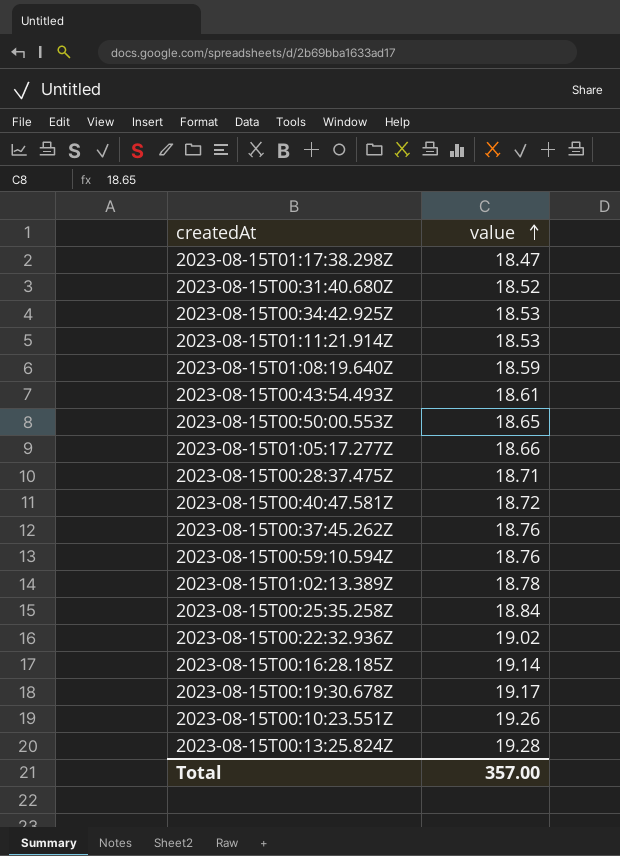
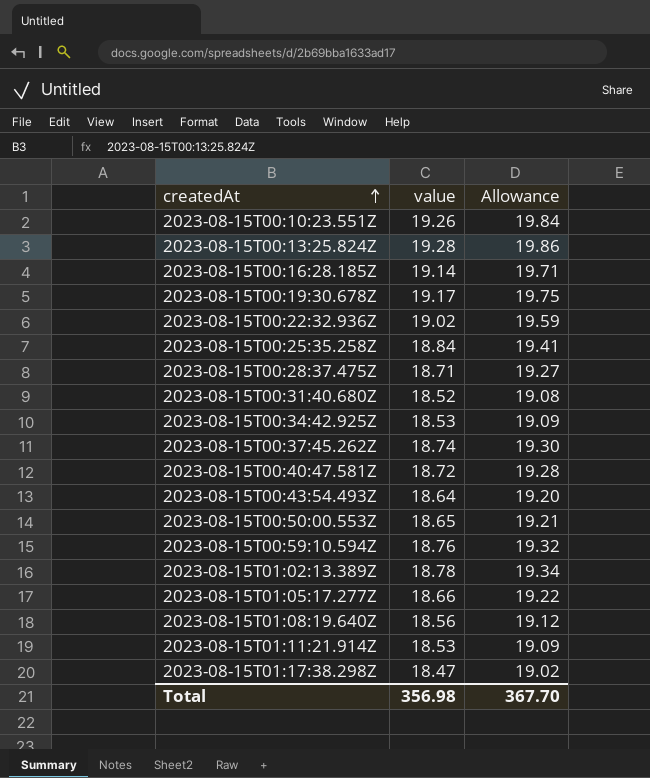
row order: value ascending -> createdAt ascending
column Allowance | formula: none -> [value] * 1.03
2023-08-15T00:37:45.262Z | value: 18.76 -> 18.74
2023-08-15T00:43:54.493Z | value: 18.61 -> 18.64
2023-08-15T01:08:19.640Z | value: 18.59 -> 18.56
Total | value: 357.00 -> 356.98

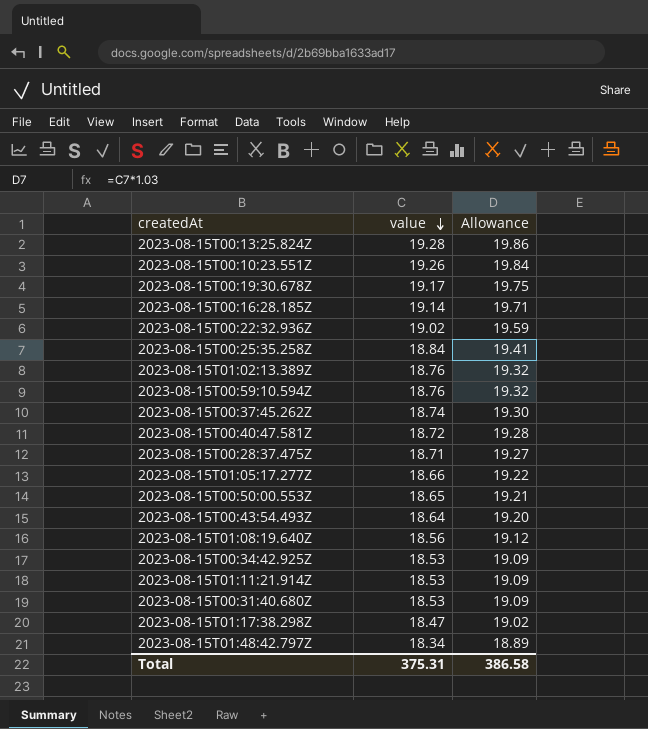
row order: createdAt ascending -> value descending
2023-08-15T01:02:13.389Z | value: 18.78 -> 18.76
2023-08-15T01:02:13.389Z | Allowance: 19.34 -> 19.32
2023-08-15T00:31:40.680Z | value: 18.52 -> 18.53
2023-08-15T00:31:40.680Z | Allowance: 19.08 -> 19.09
row 2023-08-15T01:48:42.797Z: none -> 18.34 | 18.89
Total | value: 356.98 -> 375.31
Total | Allowance: 367.70 -> 386.58

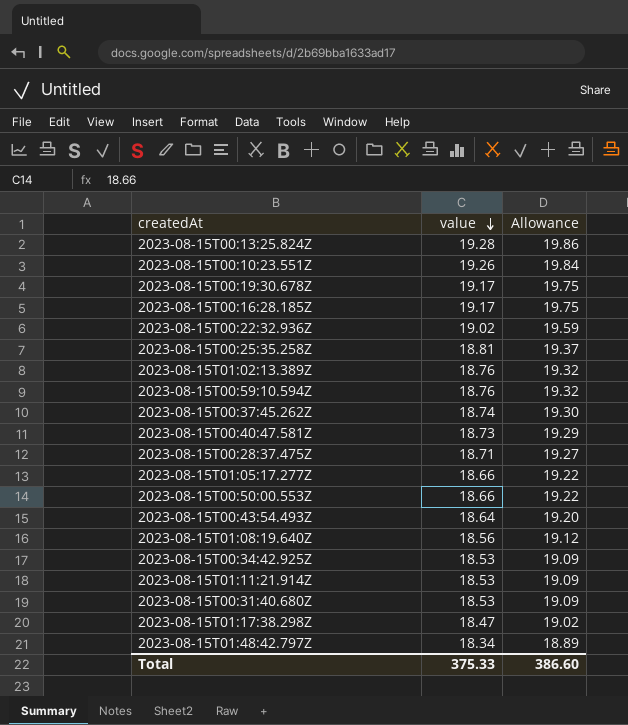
2023-08-15T00:16:28.185Z | value: 19.14 -> 19.17
2023-08-15T00:16:28.185Z | Allowance: 19.71 -> 19.75
2023-08-15T00:25:35.258Z | value: 18.84 -> 18.81
2023-08-15T00:25:35.258Z | Allowance: 19.41 -> 19.37
2023-08-15T00:40:47.581Z | value: 18.72 -> 18.73
2023-08-15T00:40:47.581Z | Allowance: 19.28 -> 19.29
2023-08-15T00:50:00.553Z | value: 18.65 -> 18.66
2023-08-15T00:50:00.553Z | Allowance: 19.21 -> 19.22
Total | value: 375.31 -> 375.33
Total | Allowance: 386.58 -> 386.60

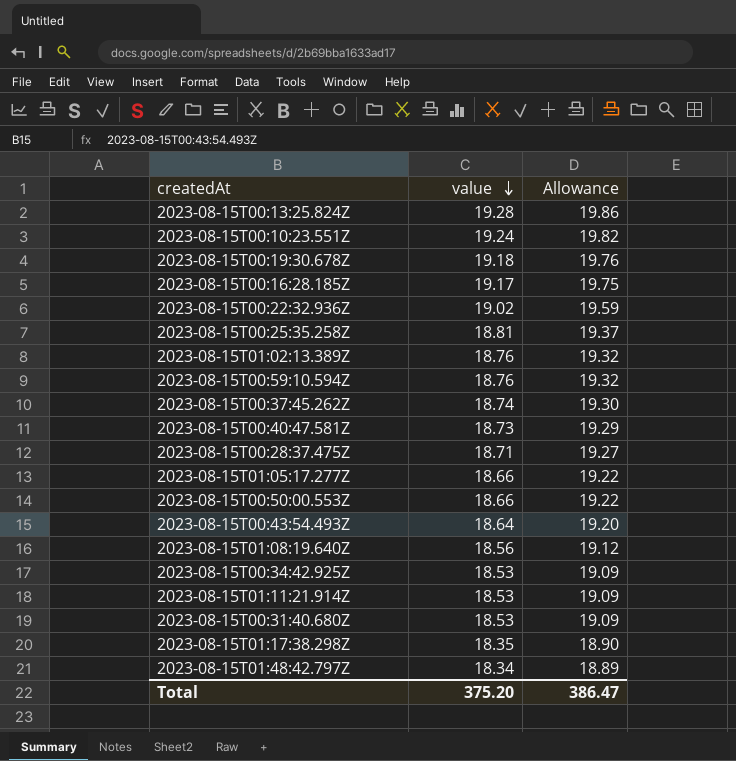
2023-08-15T00:10:23.551Z | value: 19.26 -> 19.24
2023-08-15T00:10:23.551Z | Allowance: 19.84 -> 19.82
2023-08-15T00:19:30.678Z | value: 19.17 -> 19.18
2023-08-15T00:19:30.678Z | Allowance: 19.75 -> 19.76
2023-08-15T01:17:38.298Z | value: 18.47 -> 18.35
2023-08-15T01:17:38.298Z | Allowance: 19.02 -> 18.90
Total | value: 375.33 -> 375.20
Total | Allowance: 386.60 -> 386.47

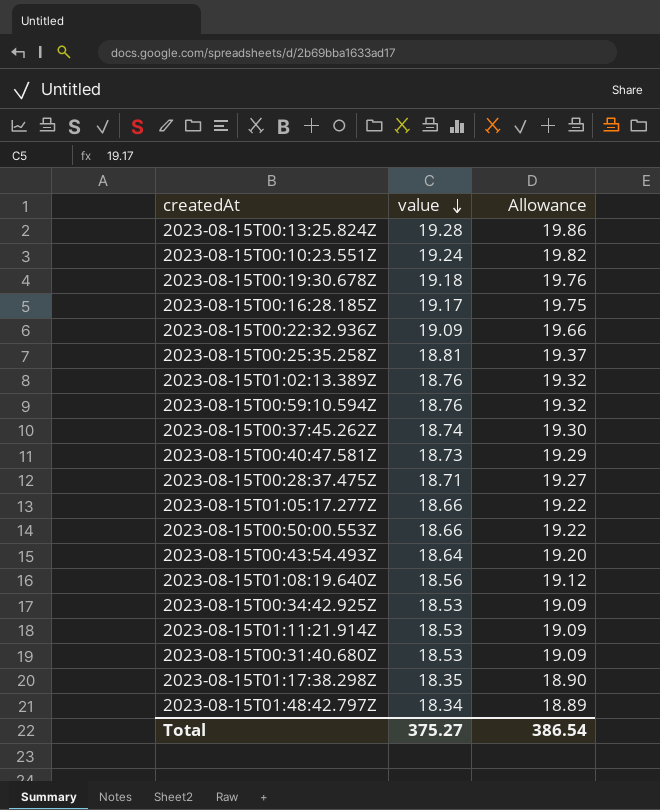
2023-08-15T00:22:32.936Z | value: 19.02 -> 19.09
2023-08-15T00:22:32.936Z | Allowance: 19.59 -> 19.66
Total | value: 375.20 -> 375.27
Total | Allowance: 386.47 -> 386.54

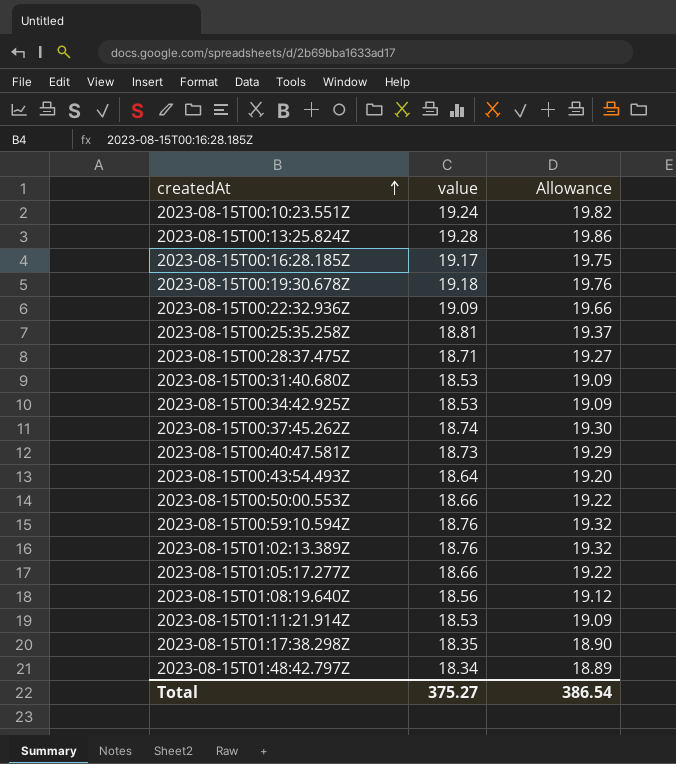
row order: value descending -> createdAt ascending

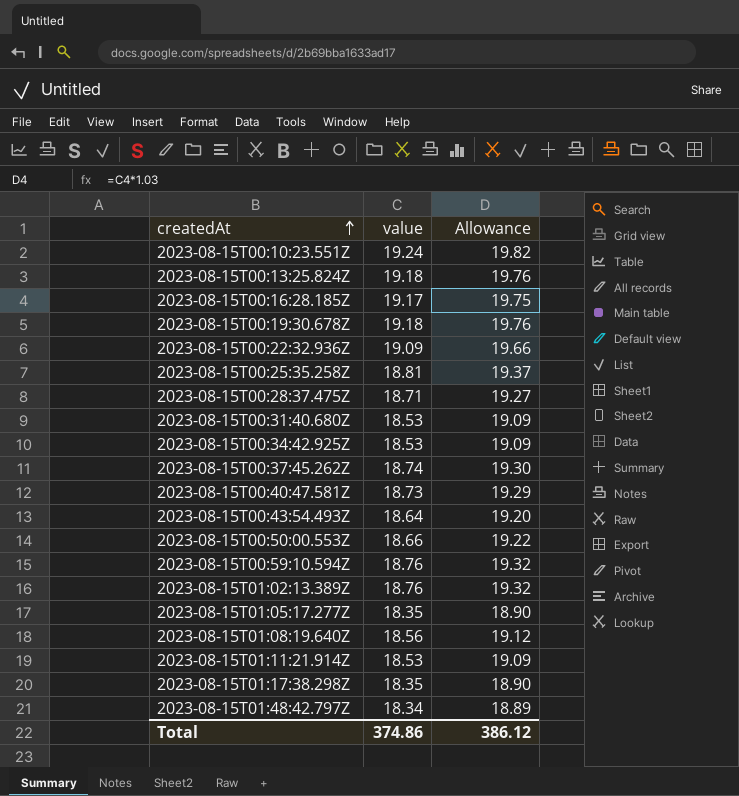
2023-08-15T00:13:25.824Z | value: 19.28 -> 19.18
2023-08-15T00:13:25.824Z | Allowance: 19.86 -> 19.76
2023-08-15T01:05:17.277Z | value: 18.66 -> 18.35
2023-08-15T01:05:17.277Z | Allowance: 19.22 -> 18.90
Total | value: 375.27 -> 374.86
Total | Allowance: 386.54 -> 386.12

